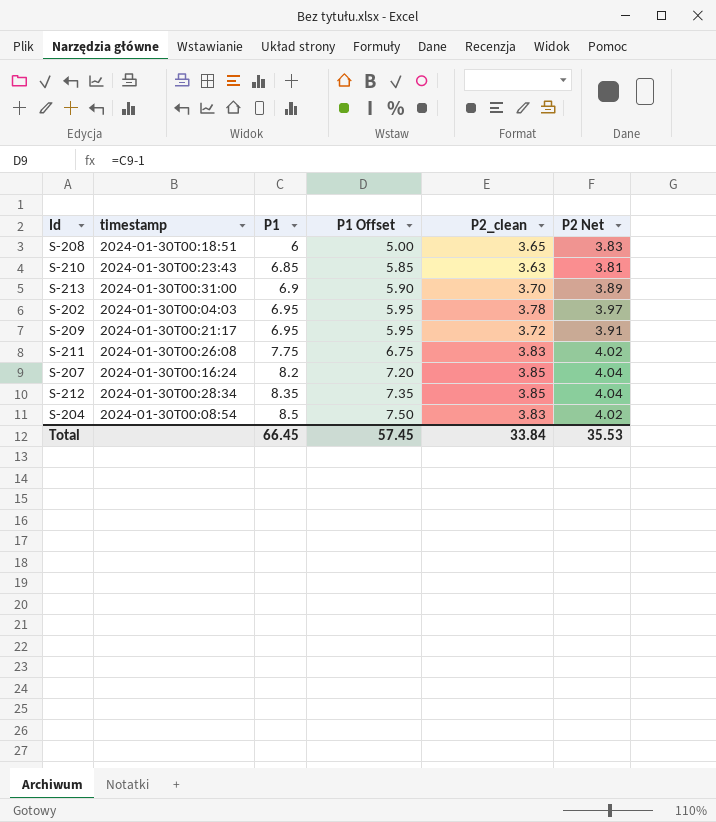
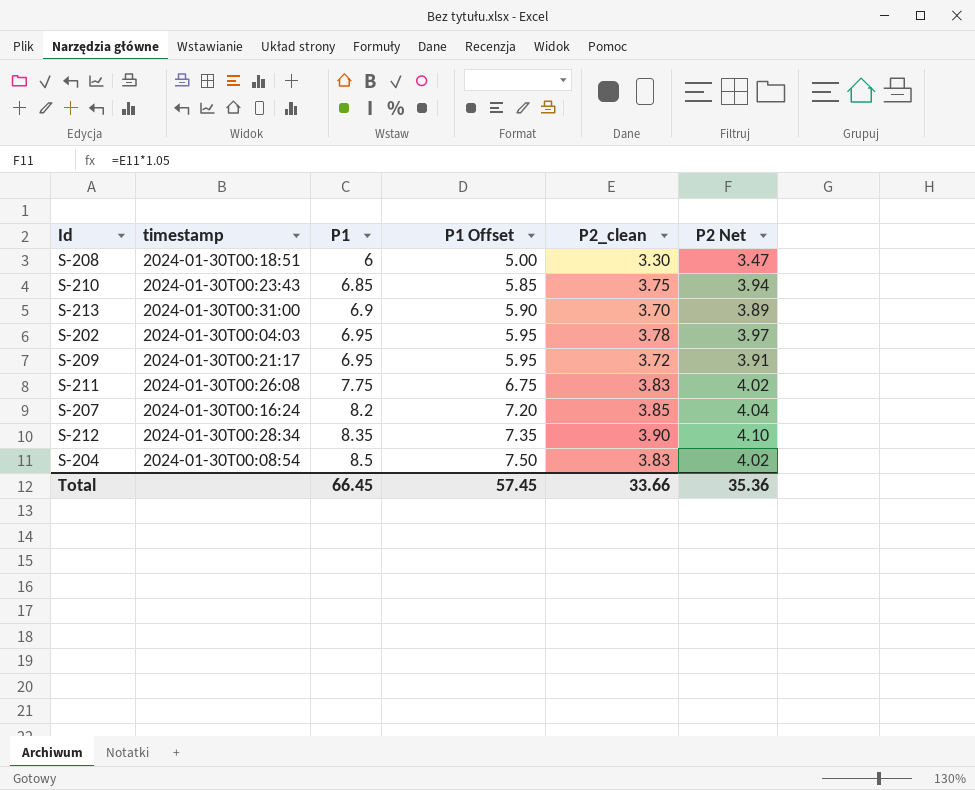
S-208 | P2_clean: 3.65 -> 3.30
S-208 | P2 Net: 3.83 -> 3.47
S-210 | P2_clean: 3.63 -> 3.75
S-210 | P2 Net: 3.81 -> 3.94
S-212 | P2_clean: 3.85 -> 3.90
S-212 | P2 Net: 4.04 -> 4.10
Total | P2_clean: 33.84 -> 33.66
Total | P2 Net: 35.53 -> 35.36

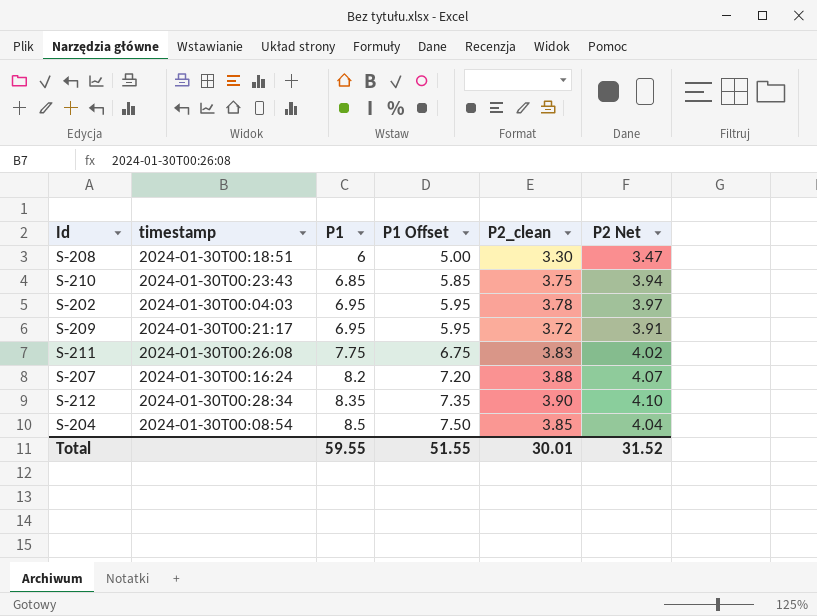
row S-213: 2024-01-30T00:31:00 | 6.9 | 5.90 | 3.70 | 3.89 -> none
S-207 | P2_clean: 3.85 -> 3.88
S-207 | P2 Net: 4.04 -> 4.07
S-204 | P2_clean: 3.83 -> 3.85
S-204 | P2 Net: 4.02 -> 4.04
Total | P1: 66.45 -> 59.55
Total | P1 Offset: 57.45 -> 51.55
Total | P2_clean: 33.66 -> 30.01
Total | P2 Net: 35.36 -> 31.52

